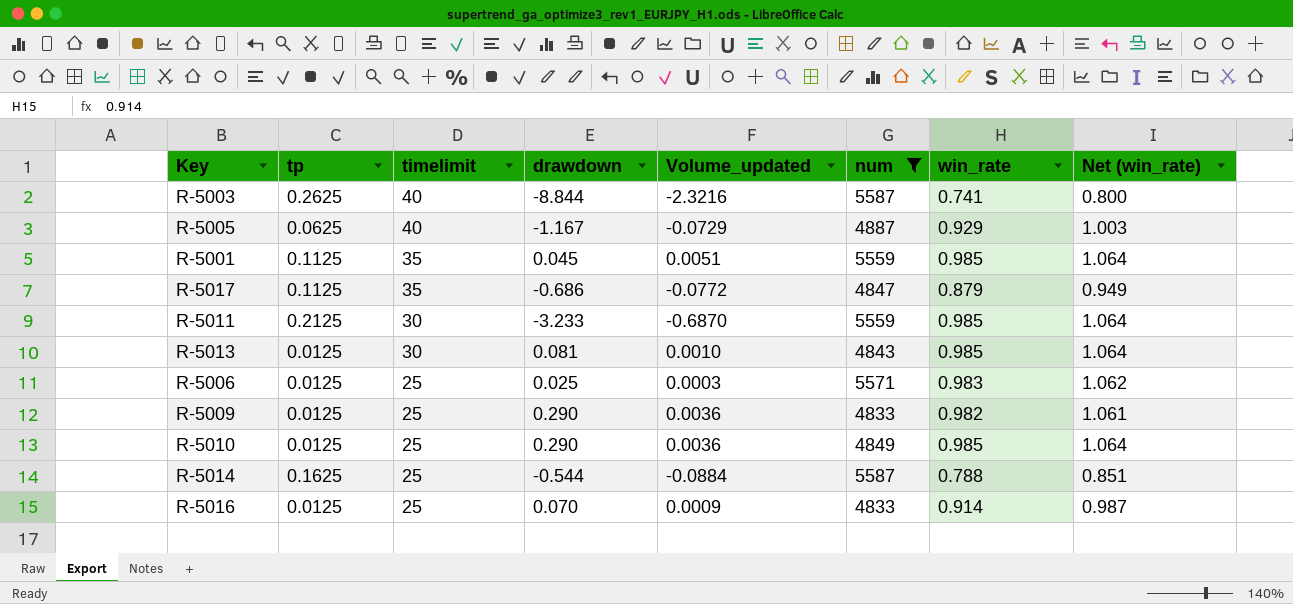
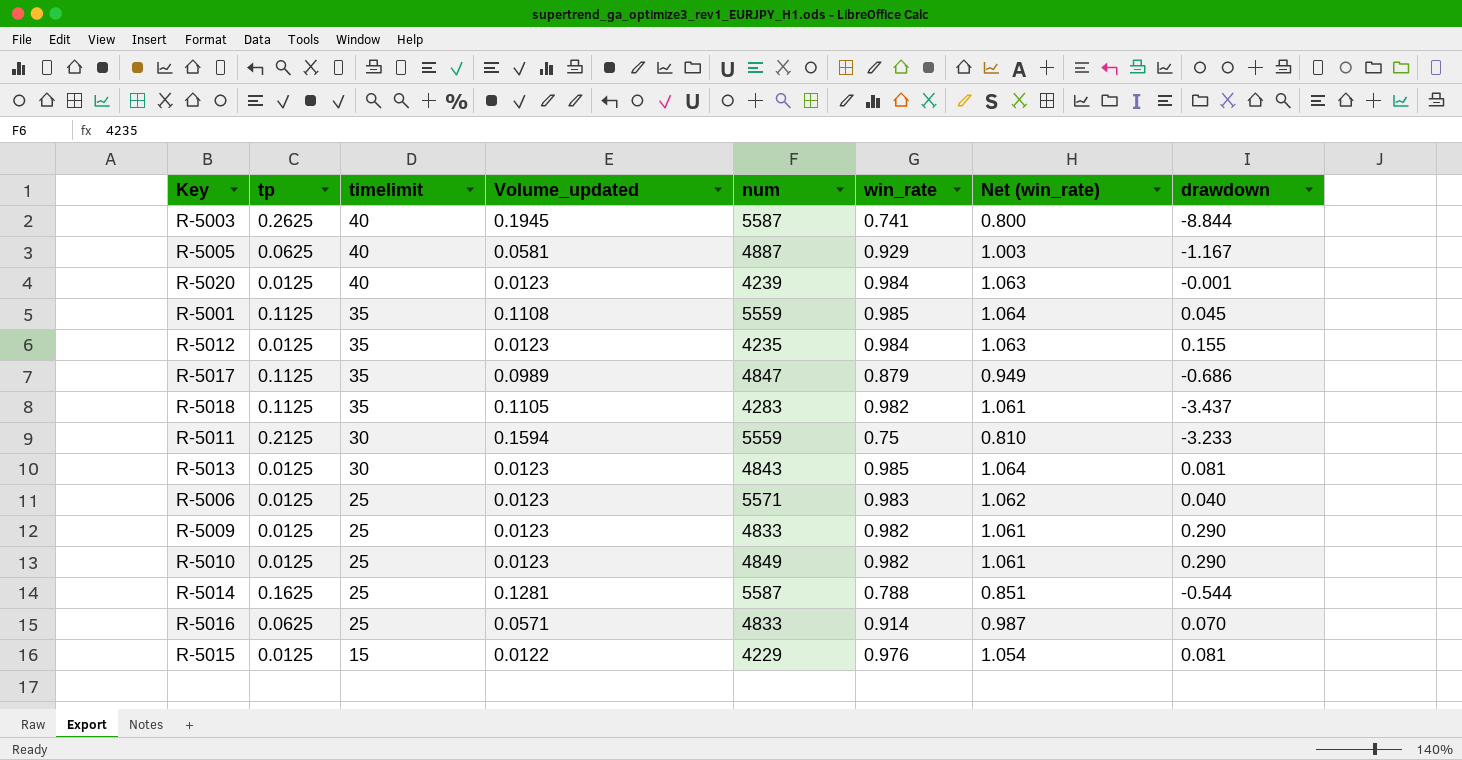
filter: num >= 4833 -> none
column Volume_updated | formula: [tp] * [drawdown] -> [tp] * [win_rate]
column drawdown | position: 4 -> 8
R-5011 | win_rate: 0.985 -> 0.75
R-5011 | Net (win_rate): 1.064 -> 0.810
R-5006 | drawdown: 0.025 -> 0.040
R-5010 | win_rate: 0.985 -> 0.982
R-5010 | Net (win_rate): 1.064 -> 1.061
R-5016 | tp: 0.0125 -> 0.0625

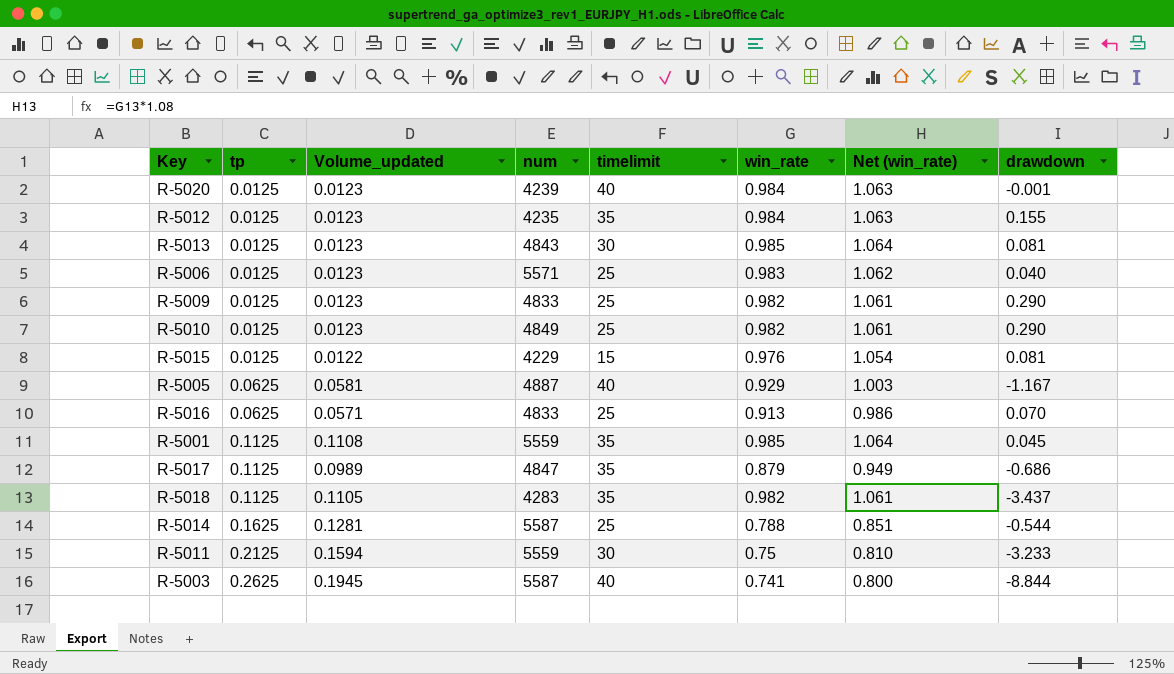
row order: timelimit descending -> tp ascending
column timelimit | position: 3 -> 5
R-5016 | win_rate: 0.914 -> 0.913
R-5016 | Net (win_rate): 0.987 -> 0.986

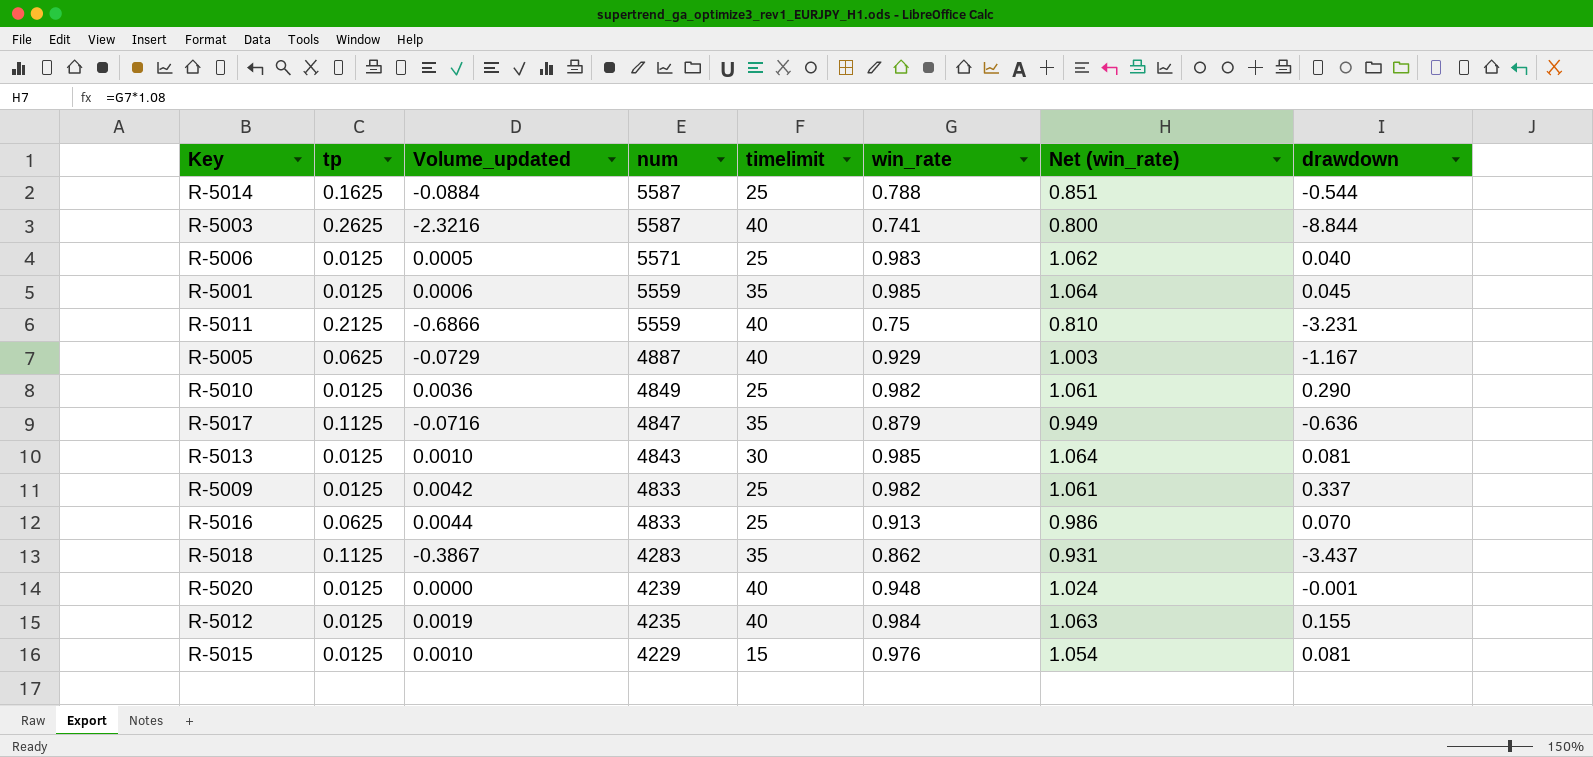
row order: tp ascending -> num descending
column Volume_updated | formula: [tp] * [win_rate] -> [tp] * [drawdown]
R-5001 | tp: 0.1125 -> 0.0125
R-5011 | timelimit: 30 -> 40
R-5011 | drawdown: -3.233 -> -3.231
R-5017 | drawdown: -0.686 -> -0.636
R-5009 | drawdown: 0.290 -> 0.337
R-5018 | win_rate: 0.982 -> 0.862
R-5018 | Net (win_rate): 1.061 -> 0.931
R-5020 | win_rate: 0.984 -> 0.948
R-5020 | Net (win_rate): 1.063 -> 1.024
R-5012 | timelimit: 35 -> 40

